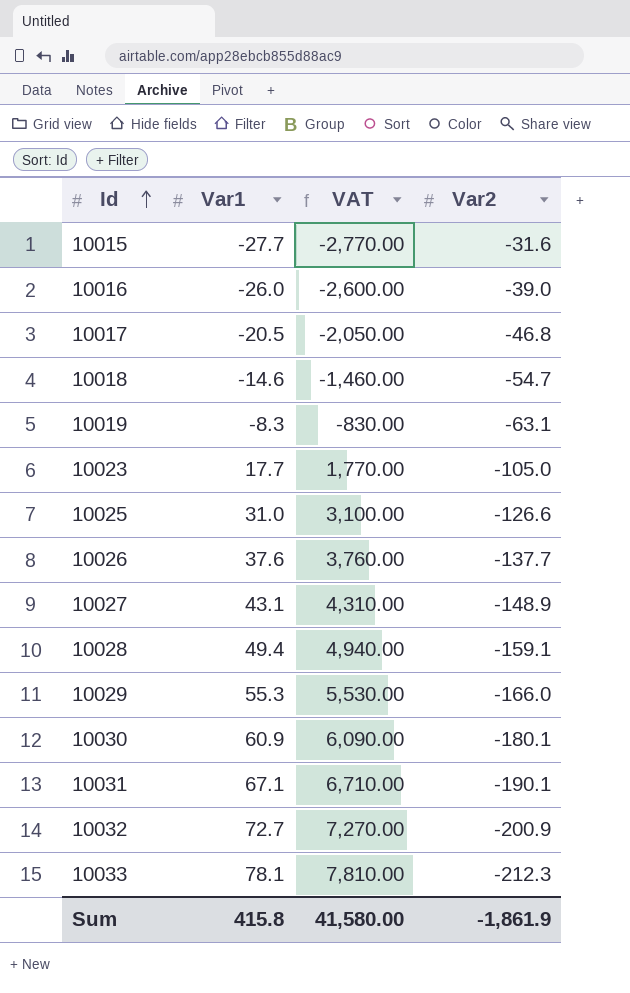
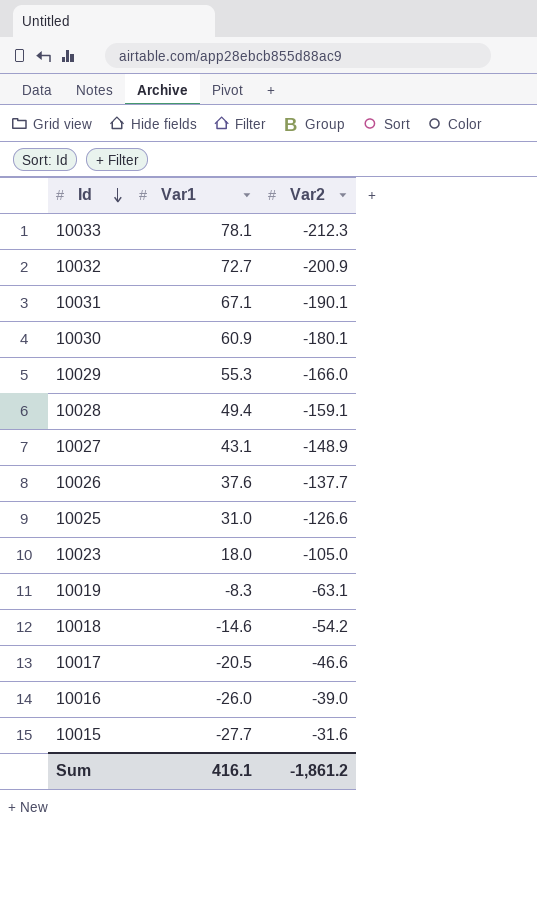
row order: Id ascending -> Id descending
column VAT | formula: [Var1] * 100 -> none
10023 | Var1: 17.7 -> 18.0
10018 | Var2: -54.7 -> -54.2
10017 | Var2: -46.8 -> -46.6
Sum | Var1: 415.8 -> 416.1
Sum | Var2: -1,861.9 -> -1,861.2

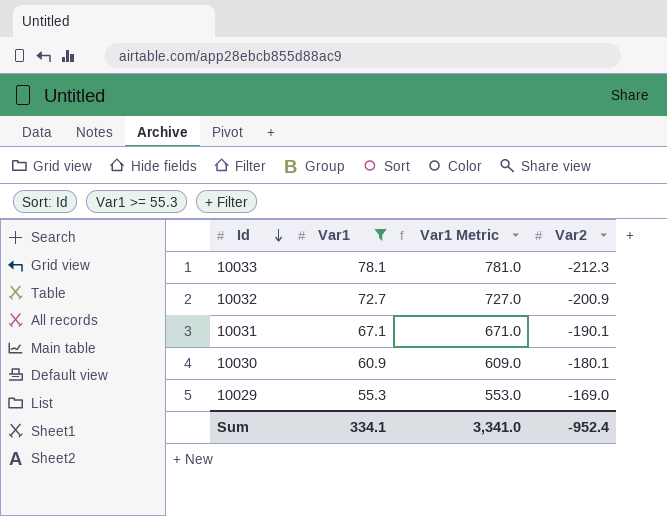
filter: none -> Var1 >= 55.3
column Var1 Metric | formula: none -> [Var1] * 10
10029 | Var2: -166.0 -> -169.0
Sum | Var1: 416.1 -> 334.1
Sum | Var2: -1,861.2 -> -952.4

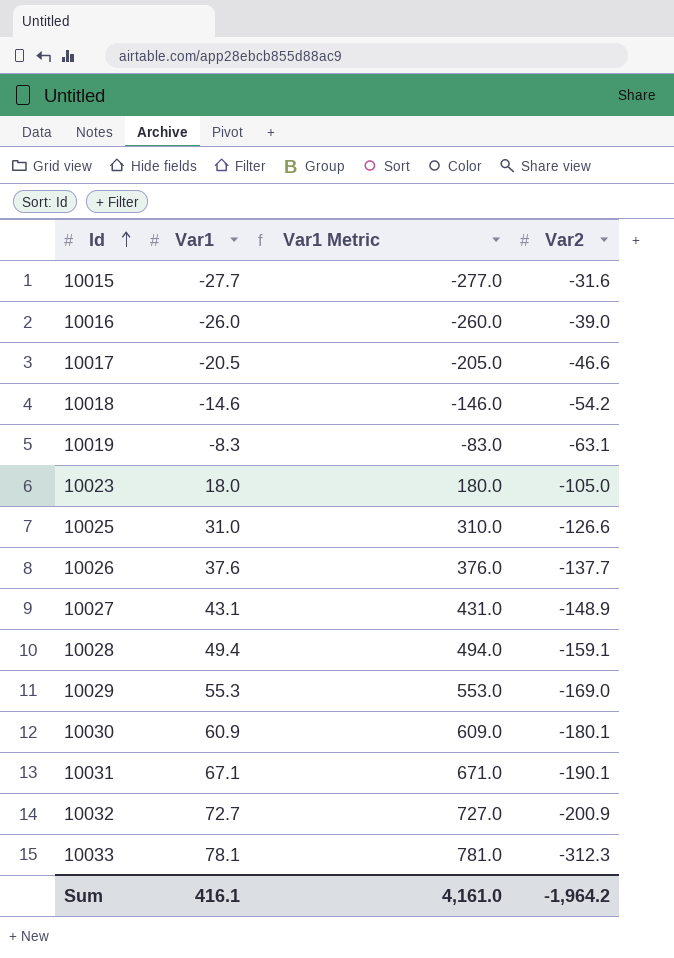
filter: Var1 >= 55.3 -> none
row order: Id descending -> Id ascending
10033 | Var2: -212.3 -> -312.3
Sum | Var1: 334.1 -> 416.1
Sum | Var1 Metric: 3,341.0 -> 4,161.0
Sum | Var2: -952.4 -> -1,964.2

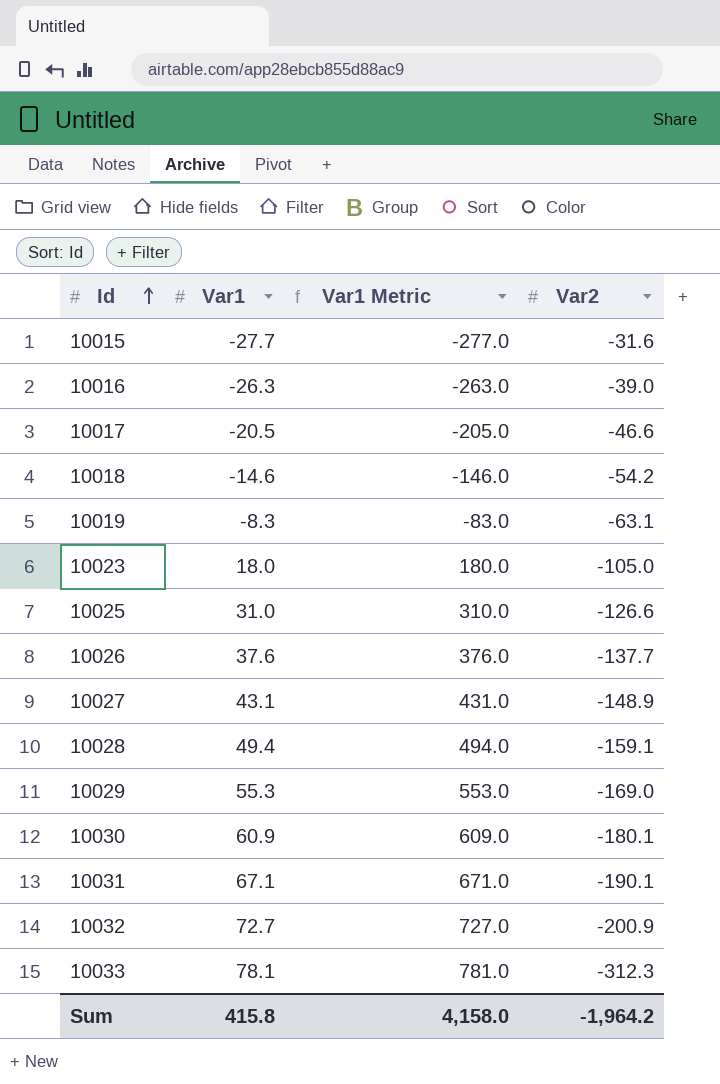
10016 | Var1: -26.0 -> -26.3
10016 | Var1 Metric: -260.0 -> -263.0
Sum | Var1: 416.1 -> 415.8
Sum | Var1 Metric: 4,161.0 -> 4,158.0

